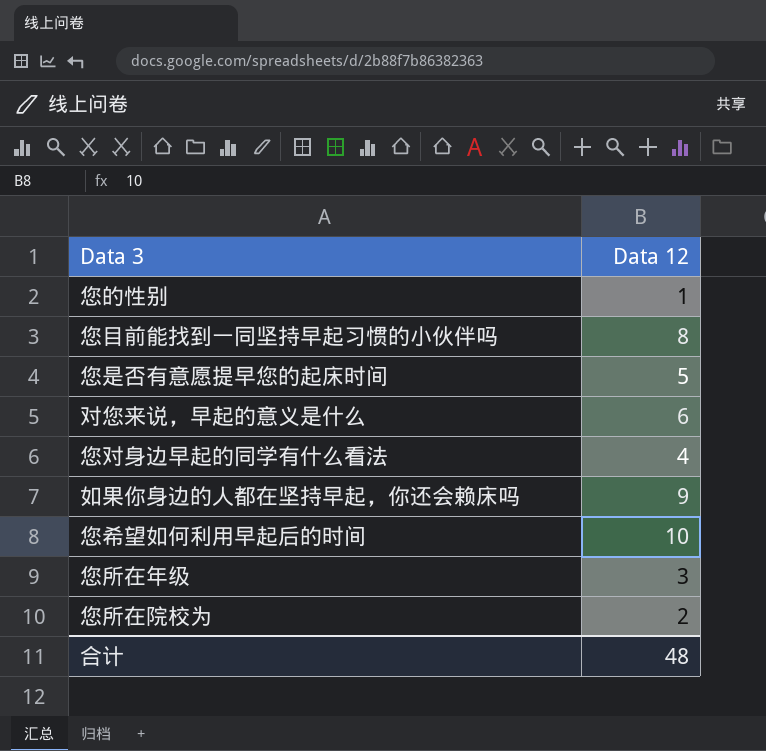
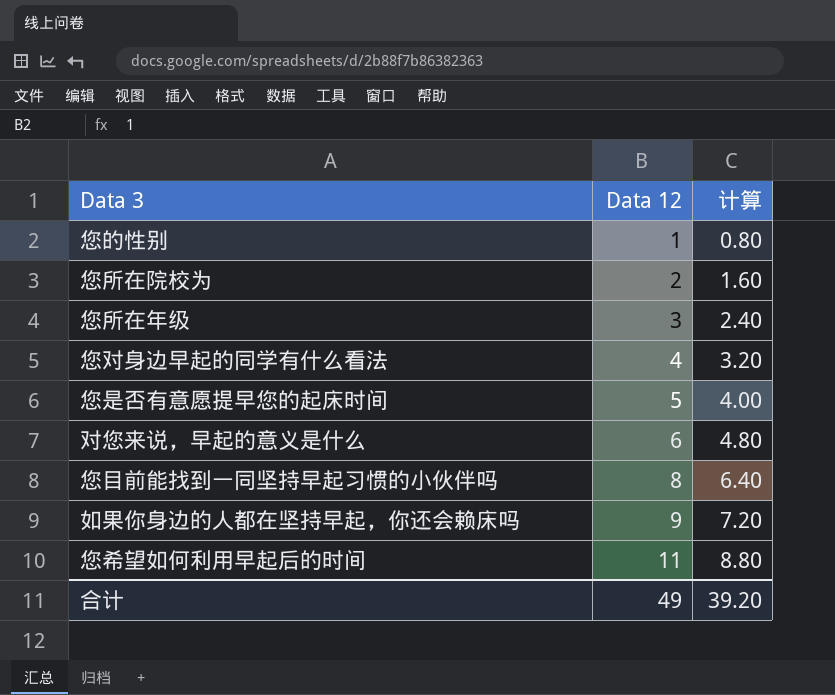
row order: none -> Data 12 ascending
column 计算 | formula: none -> [Data 12] * 0.8
您希望如何利用早起后的时间 | Data 12: 10 -> 11
合计 | Data 12: 48 -> 49

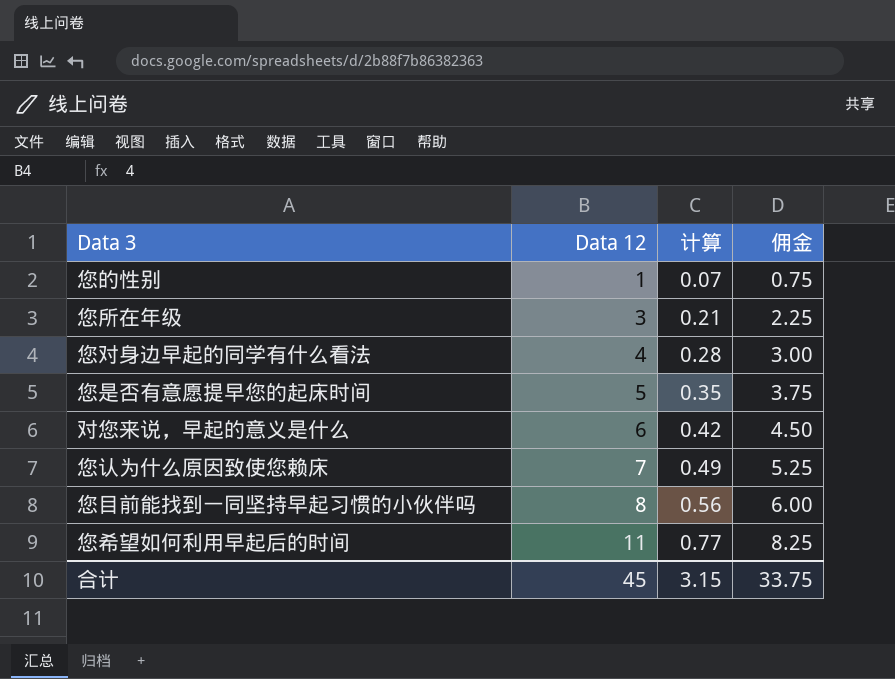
column 计算 | formula: [Data 12] * 0.8 -> [Data 12] * 0.07
column 佣金 | formula: none -> [Data 12] * 0.75
row 您所在院校为: 2 | 1.60 -> none
row 如果你身边的人都在坚持早起，你还会赖床吗: 9 | 7.20 -> none
row 您认为什么原因致使您赖床: none -> 7 | 0.49 | 5.25
合计 | Data 12: 49 -> 45
合计 | 计算: 39.20 -> 3.15

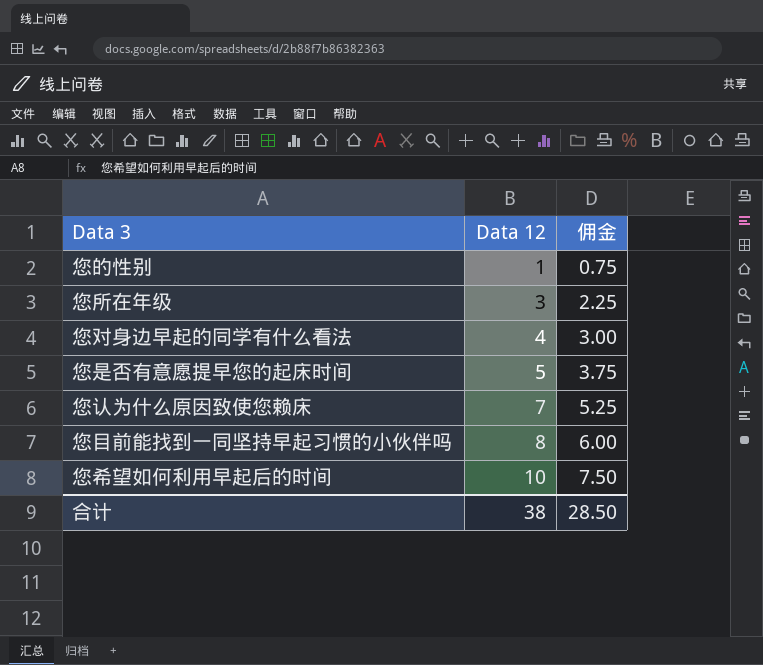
column 计算 | formula: [Data 12] * 0.07 -> none
row 对您来说，早起的意义是什么: 6 | 0.42 | 4.50 -> none
您希望如何利用早起后的时间 | Data 12: 11 -> 10
您希望如何利用早起后的时间 | 佣金: 8.25 -> 7.50
合计 | Data 12: 45 -> 38
合计 | 佣金: 33.75 -> 28.50

